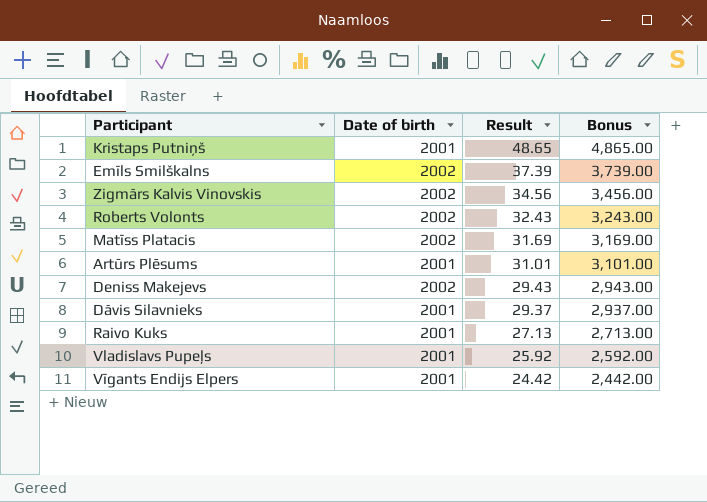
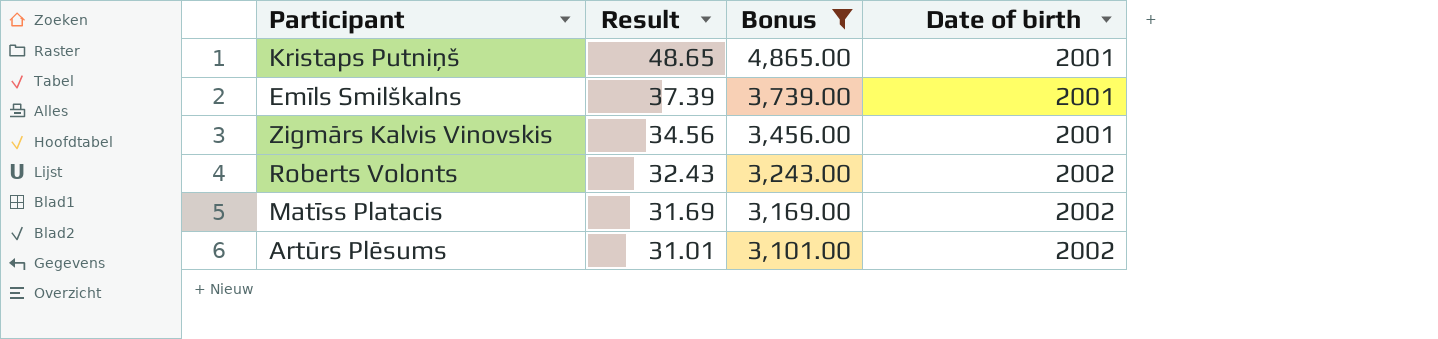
filter: none -> Bonus >= 3,101.00
column Date of birth | position: 2 -> 4
Emīls Smilškalns | Date of birth: 2002 -> 2001
Zigmārs Kalvis Vinovskis | Date of birth: 2002 -> 2001
Artūrs Plēsums | Date of birth: 2001 -> 2002

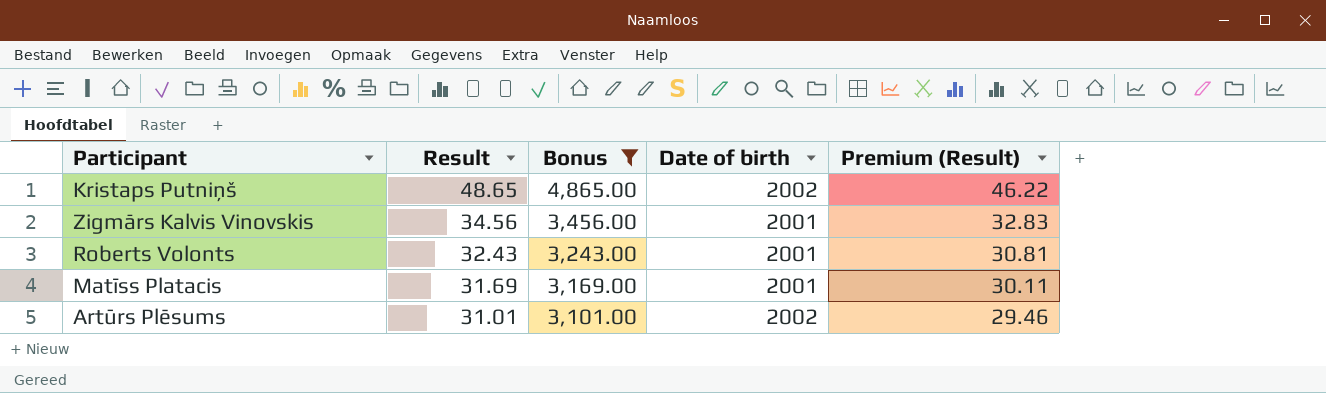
column Premium (Result) | formula: none -> [Result] * 0.95
row Emīls Smilškalns: 37.39 | 3,739.00 | 2001 -> none
Kristaps Putniņš | Date of birth: 2001 -> 2002
Roberts Volonts | Date of birth: 2002 -> 2001
Matīss Platacis | Date of birth: 2002 -> 2001

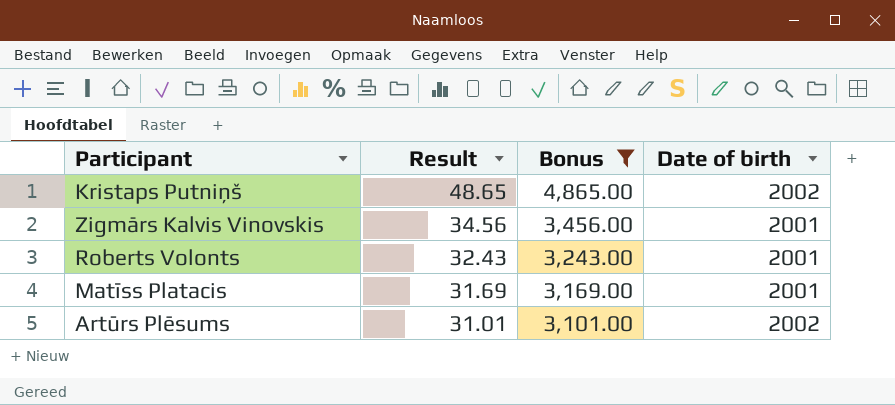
column Premium (Result) | formula: [Result] * 0.95 -> none

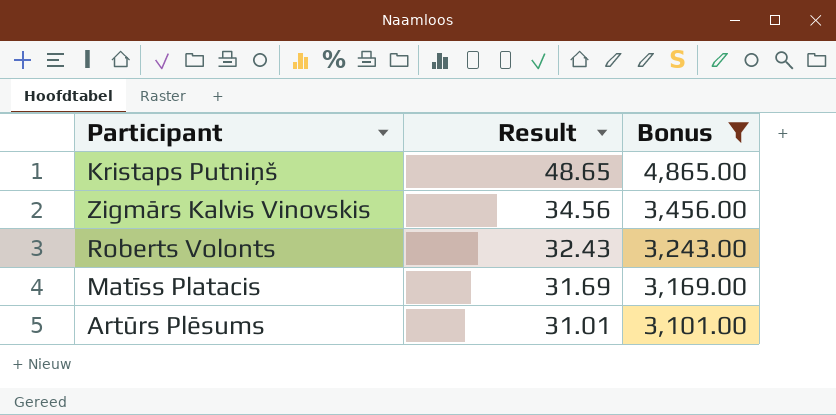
column Date of birth | position: 4 -> none

